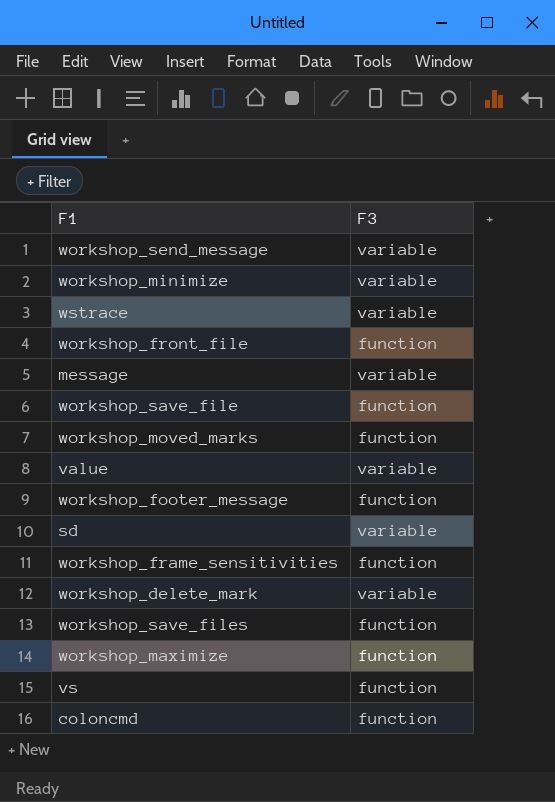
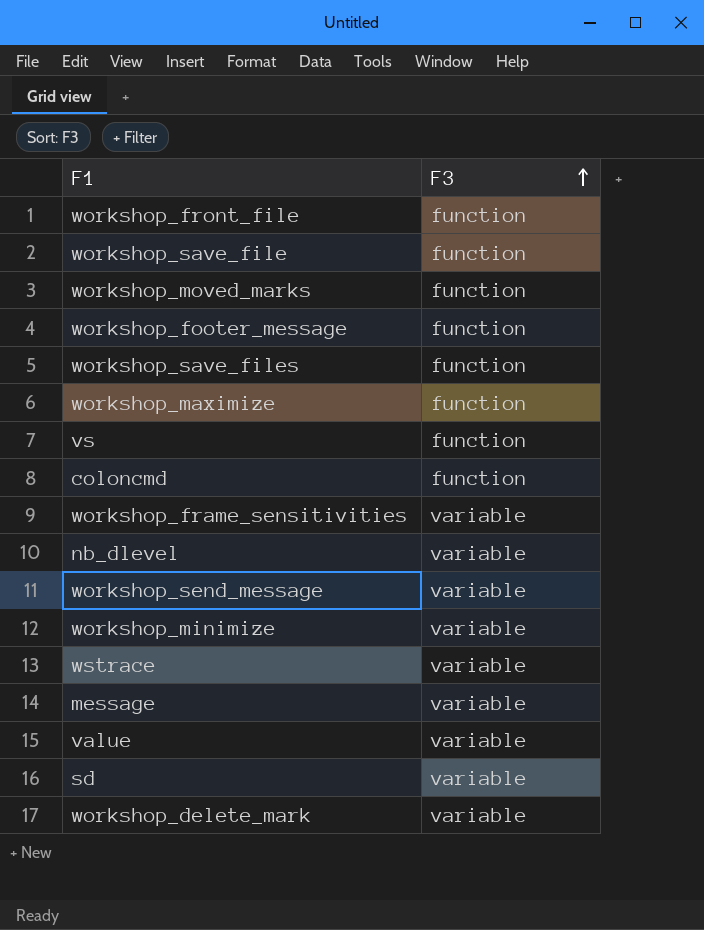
row order: none -> F3 ascending
workshop_frame_sensitivities | F3: function -> variable
row nb_dlevel: none -> variable

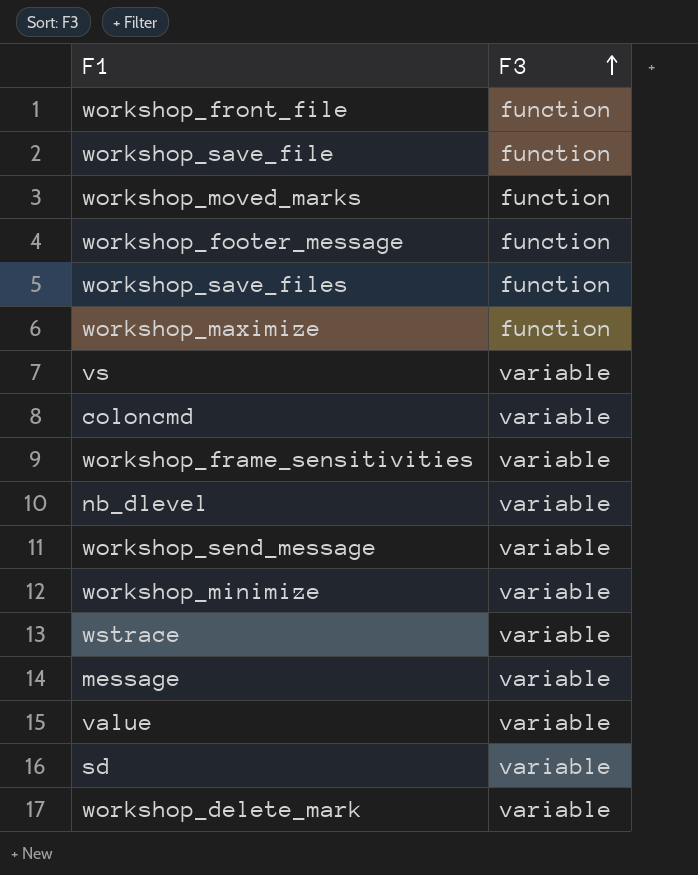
vs | F3: function -> variable
coloncmd | F3: function -> variable

